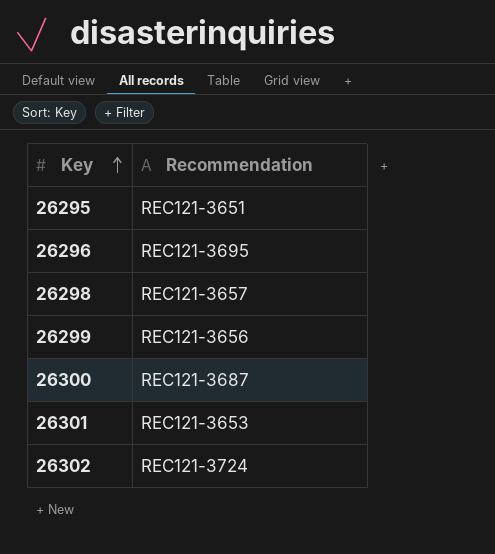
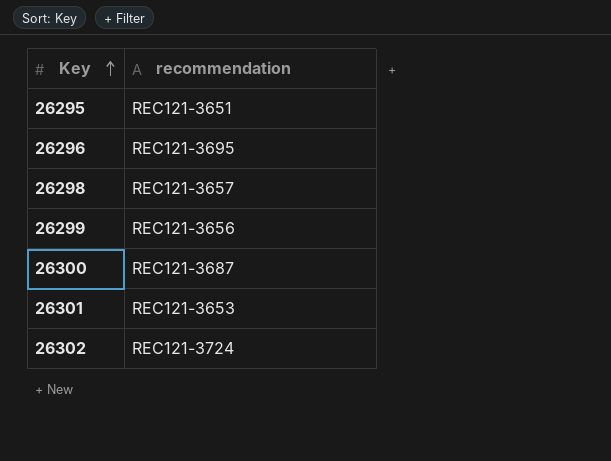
column name: Recommendation -> recommendation

